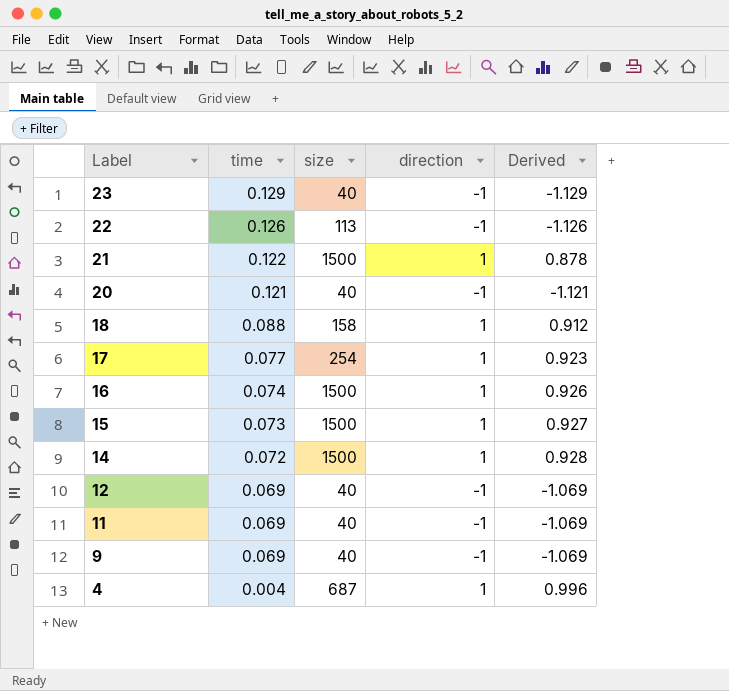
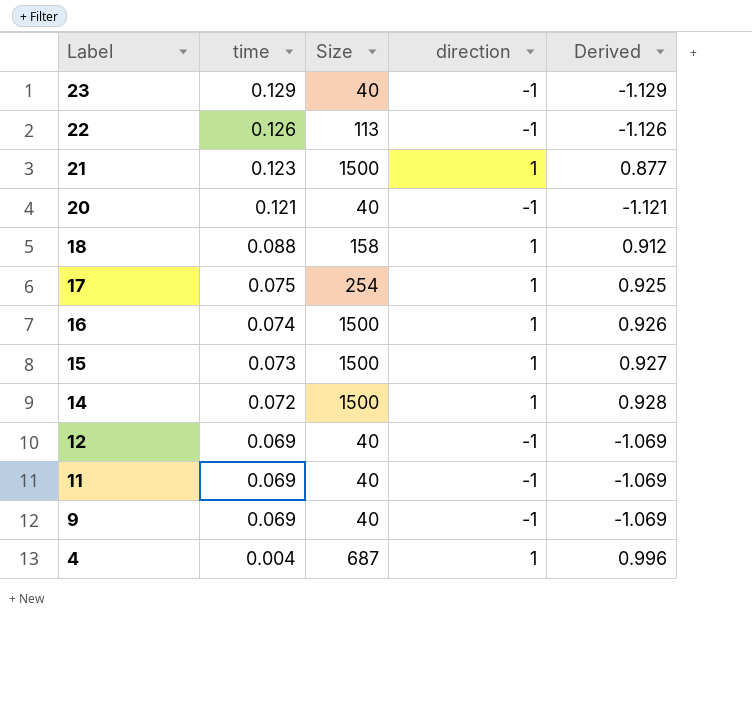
column name: size -> Size
21 | time: 0.122 -> 0.123
21 | Derived: 0.878 -> 0.877
17 | time: 0.077 -> 0.075
17 | Derived: 0.923 -> 0.925

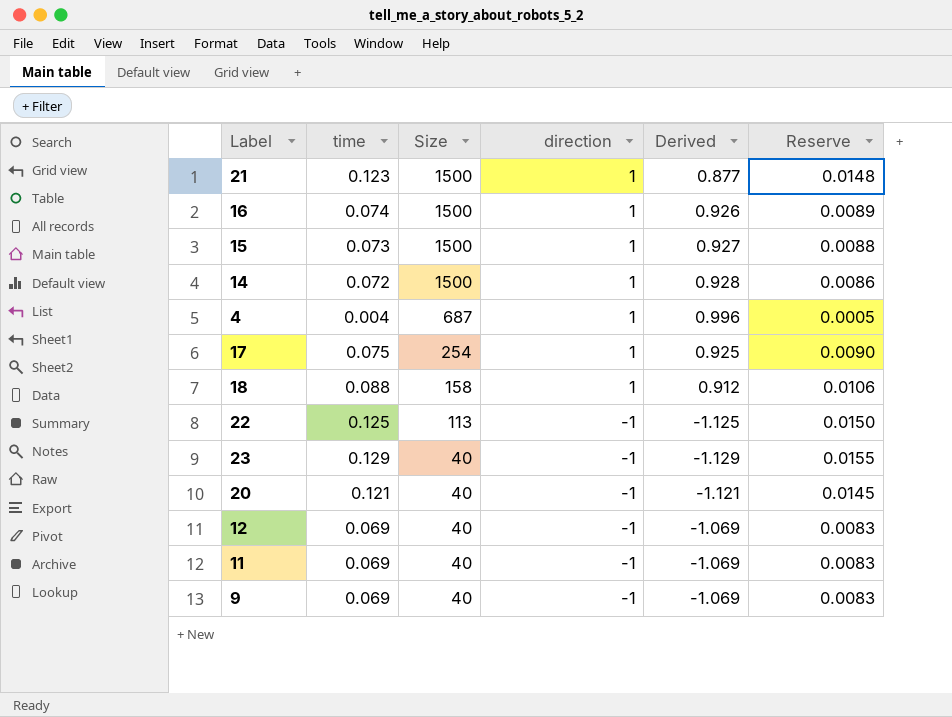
row order: Label descending -> Size descending
column Reserve | formula: none -> [time] * 0.12
22 | time: 0.126 -> 0.125
22 | Derived: -1.126 -> -1.125

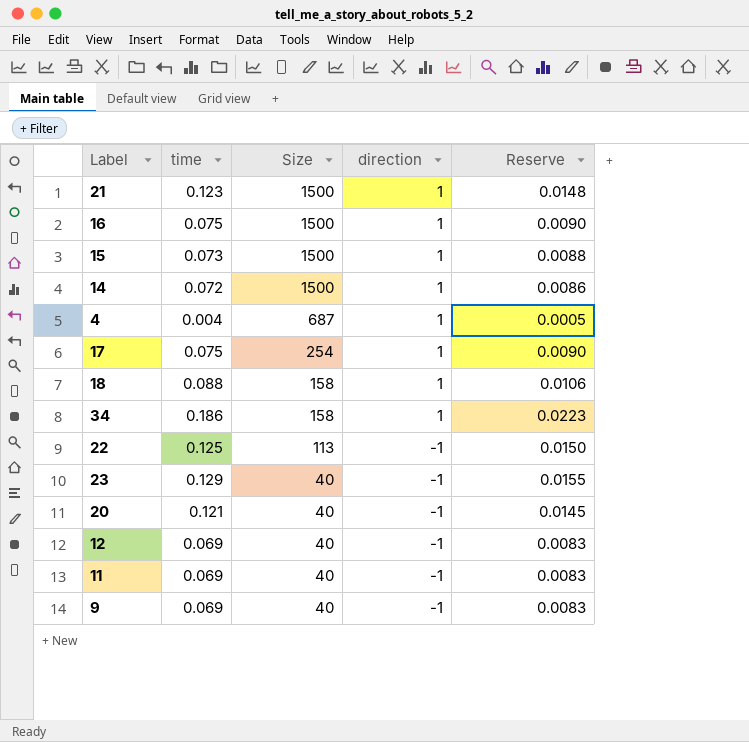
column Derived | formula: [direction] - [time] -> none
16 | time: 0.074 -> 0.075
16 | Reserve: 0.0089 -> 0.0090
row 34: none -> 0.186 | 158 | 1 | 0.0223

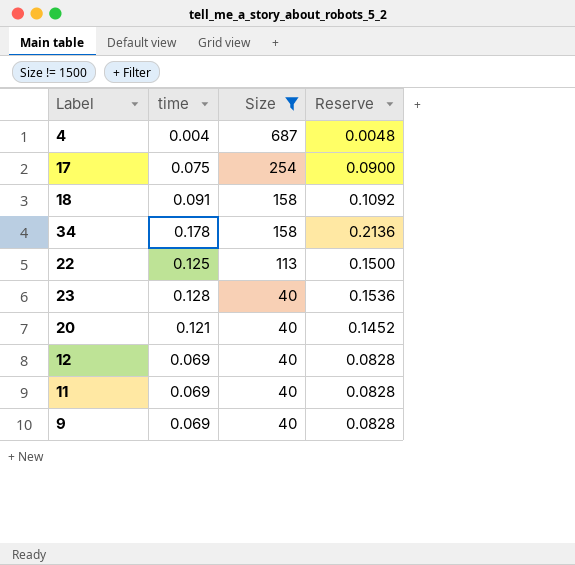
filter: none -> Size != 1500
column direction | position: 4 -> none
column Reserve | formula: [time] * 0.12 -> [time] * 1.2
18 | time: 0.088 -> 0.091
34 | time: 0.186 -> 0.178
23 | time: 0.129 -> 0.128

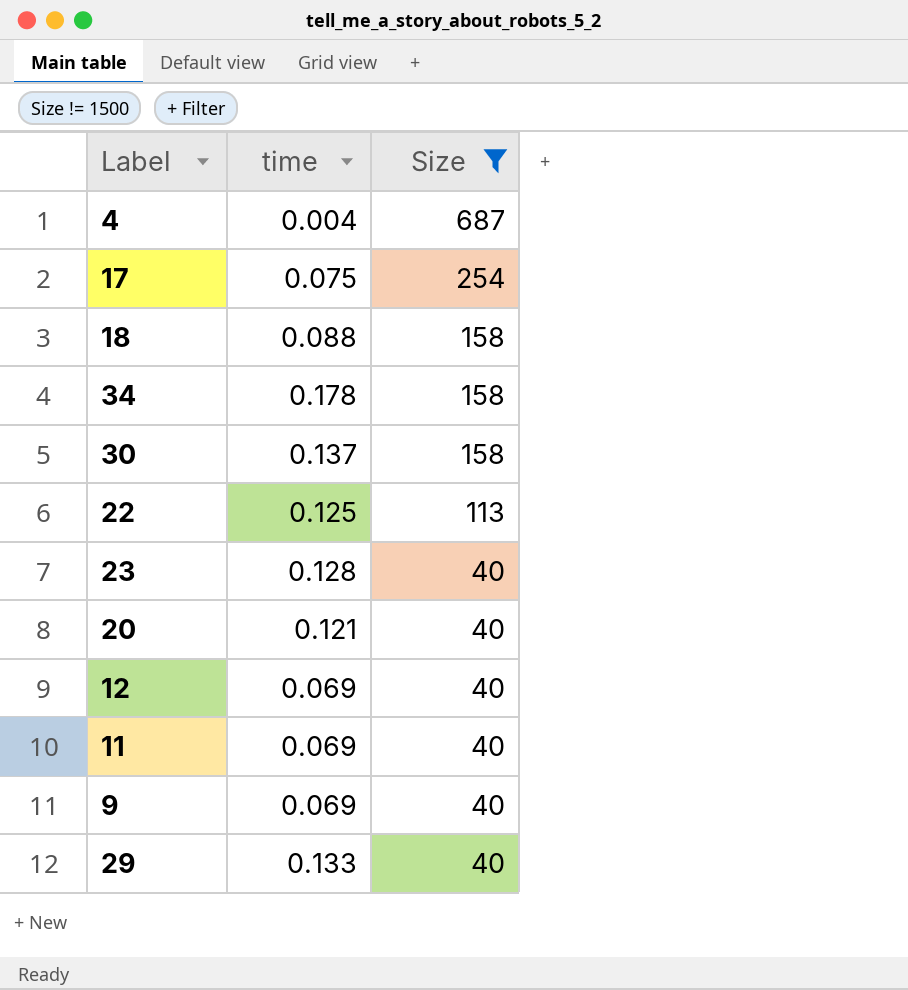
column Reserve | formula: [time] * 1.2 -> none
18 | time: 0.091 -> 0.088
row 30: none -> 0.137 | 158
row 29: none -> 0.133 | 40

